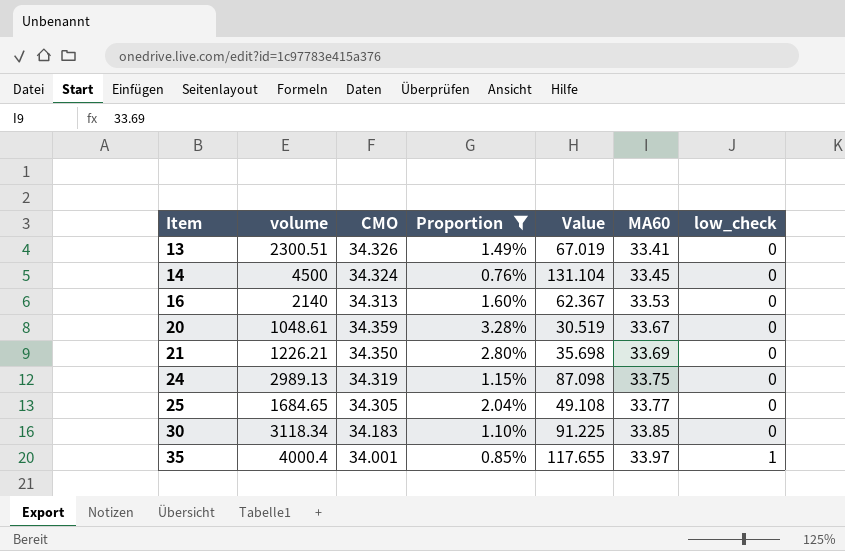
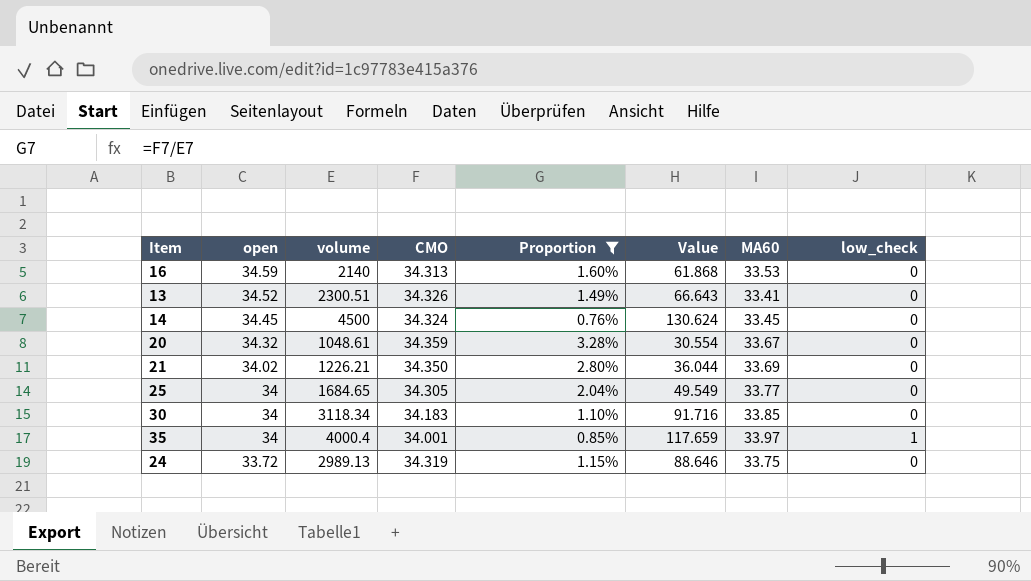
row order: Item ascending -> open descending
column open | position: none -> 2
column Value | formula: [volume] / [CMO] -> [volume] / [open]

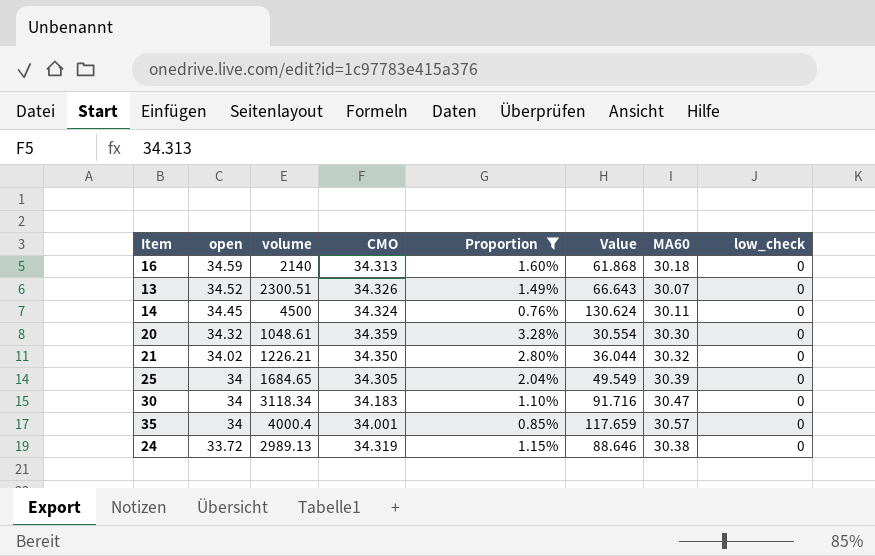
16 | MA60: 33.53 -> 30.18
13 | MA60: 33.41 -> 30.07
14 | MA60: 33.45 -> 30.11
20 | MA60: 33.67 -> 30.30
21 | MA60: 33.69 -> 30.32
25 | MA60: 33.77 -> 30.39
30 | MA60: 33.85 -> 30.47
35 | MA60: 33.97 -> 30.57
35 | low_check: 1 -> 0
24 | MA60: 33.75 -> 30.38

